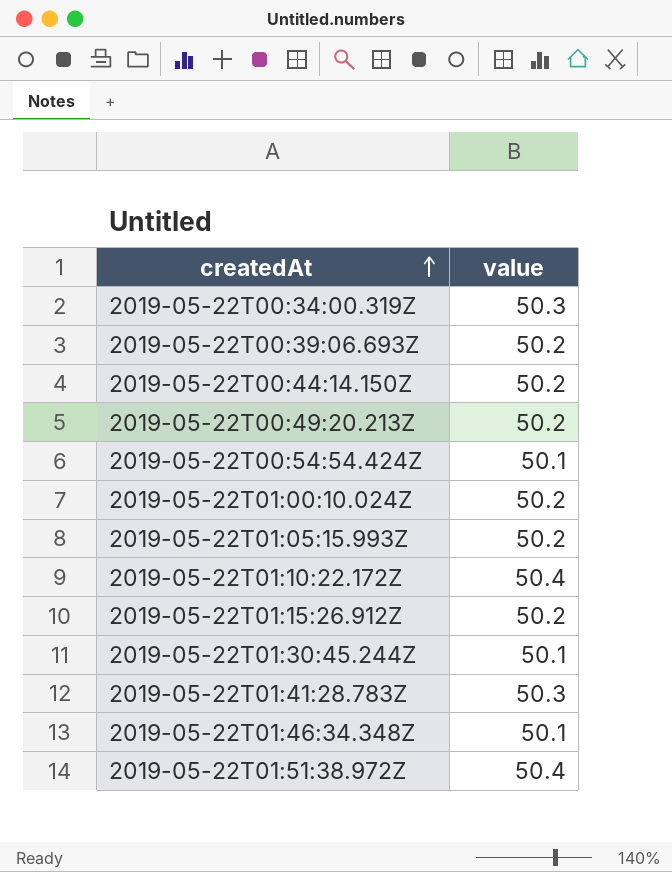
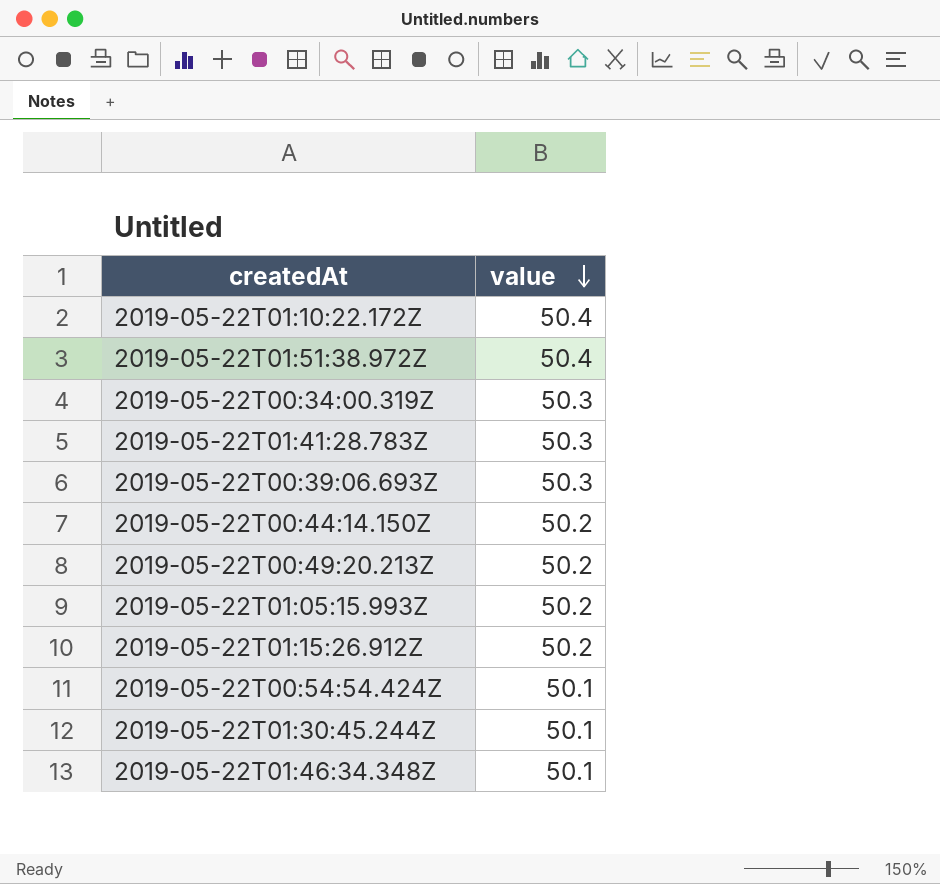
row order: createdAt ascending -> value descending
row 2019-05-22T01:00:10.024Z: 50.2 -> none
2019-05-22T00:39:06.693Z | value: 50.2 -> 50.3

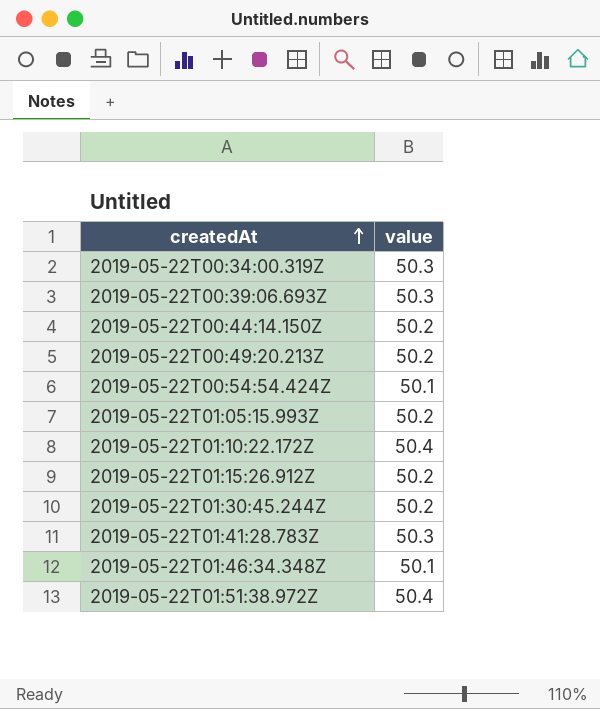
row order: value descending -> createdAt ascending
2019-05-22T01:30:45.244Z | value: 50.1 -> 50.2

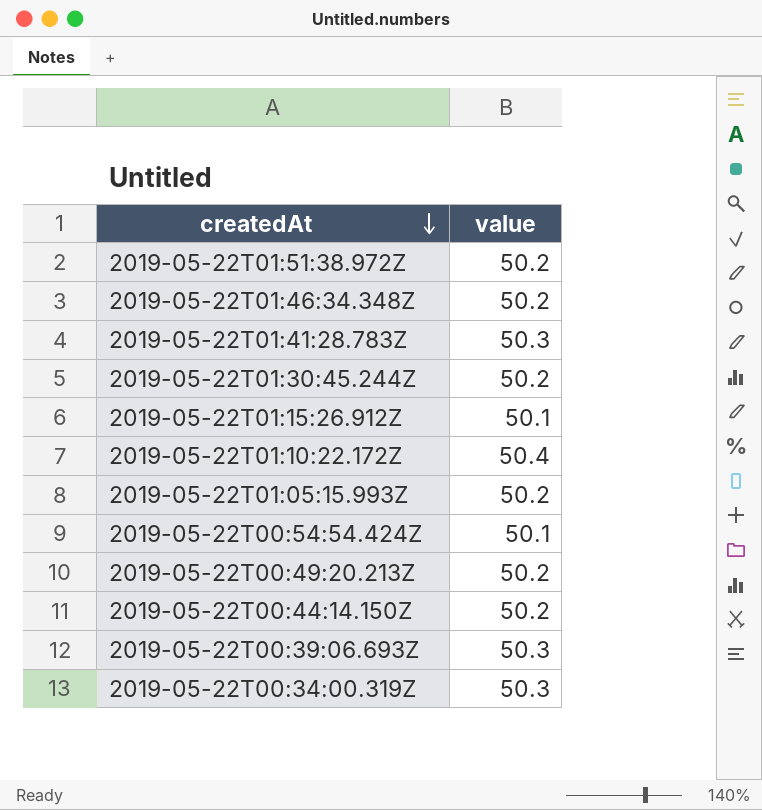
row order: createdAt ascending -> createdAt descending
2019-05-22T01:51:38.972Z | value: 50.4 -> 50.2
2019-05-22T01:46:34.348Z | value: 50.1 -> 50.2
2019-05-22T01:15:26.912Z | value: 50.2 -> 50.1

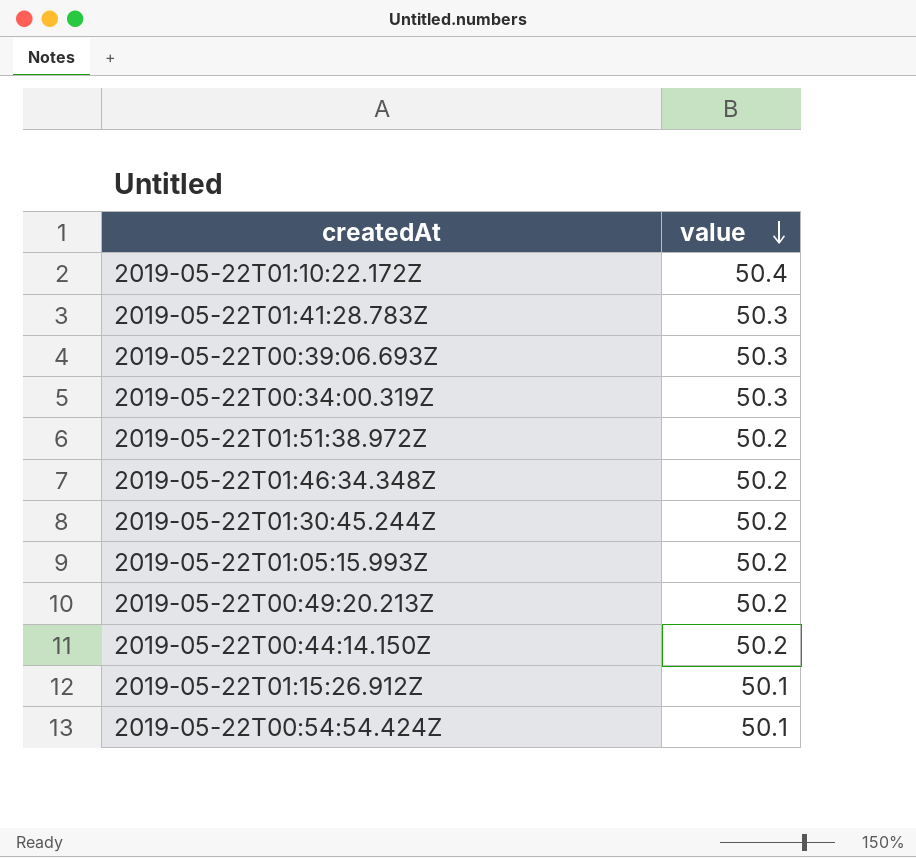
row order: createdAt descending -> value descending

